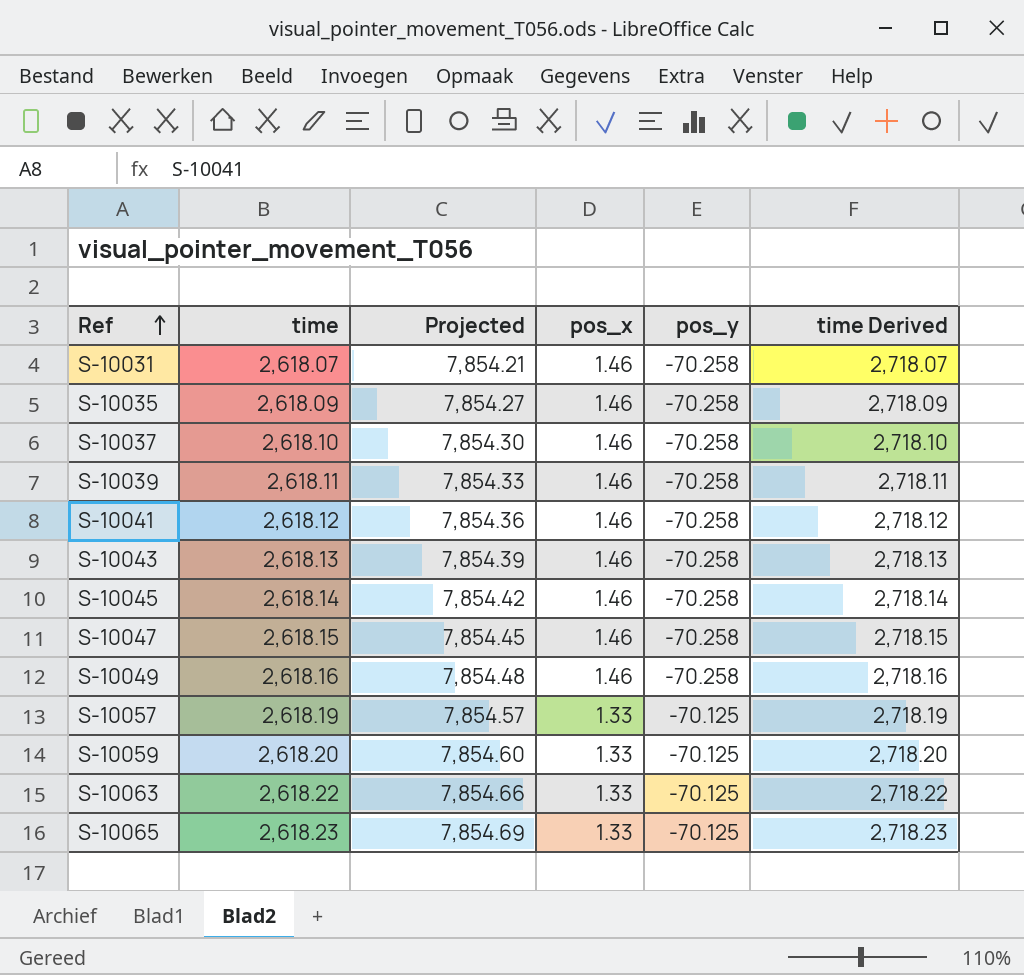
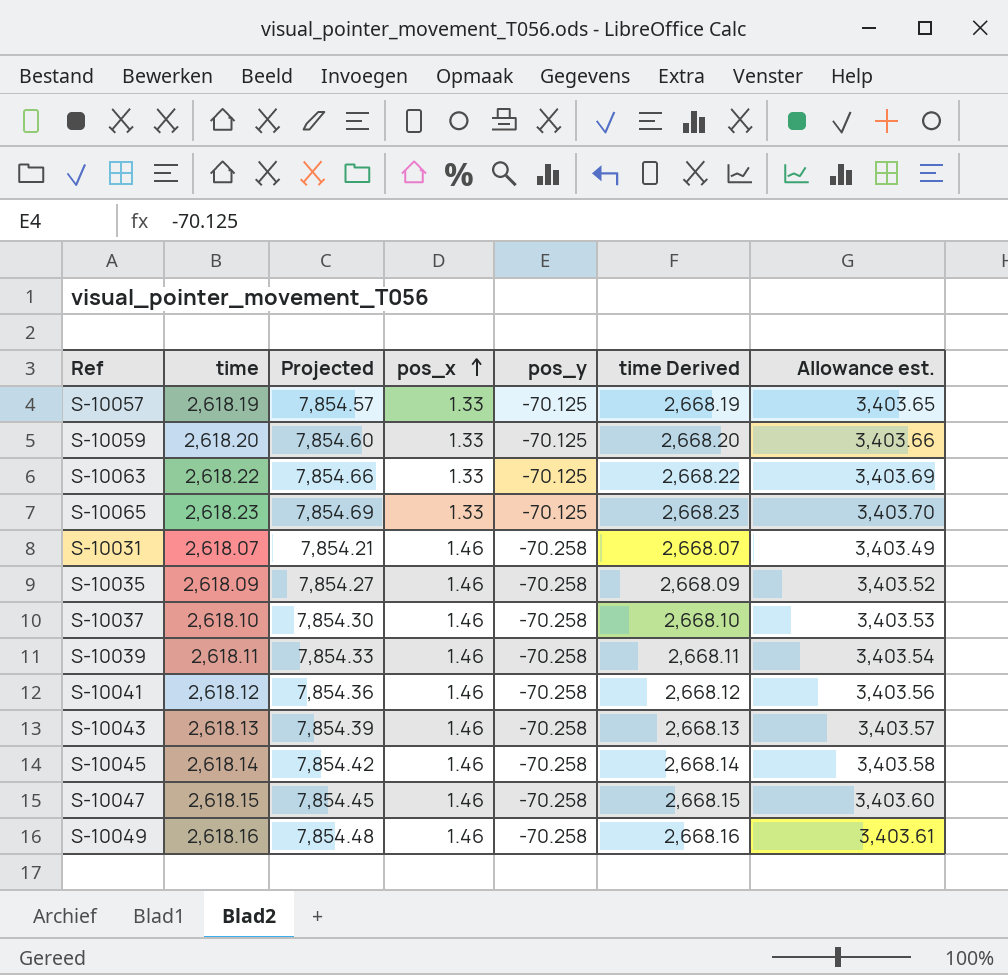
row order: Ref ascending -> pos_x ascending
column time Derived | formula: [time] + 100 -> [time] + 50
column Allowance est. | formula: none -> [time] * 1.3

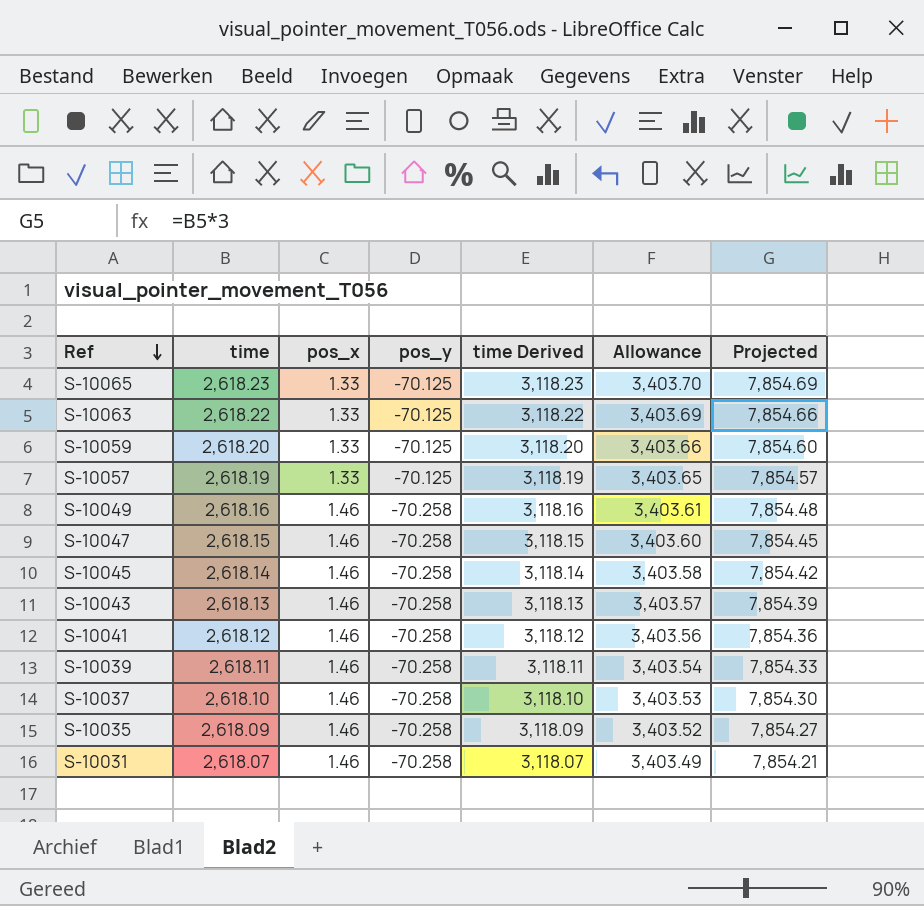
row order: pos_x ascending -> Ref descending
column time Derived | formula: [time] + 50 -> [time] + 500
column name: Allowance est. -> Allowance
column Projected | position: 3 -> 7

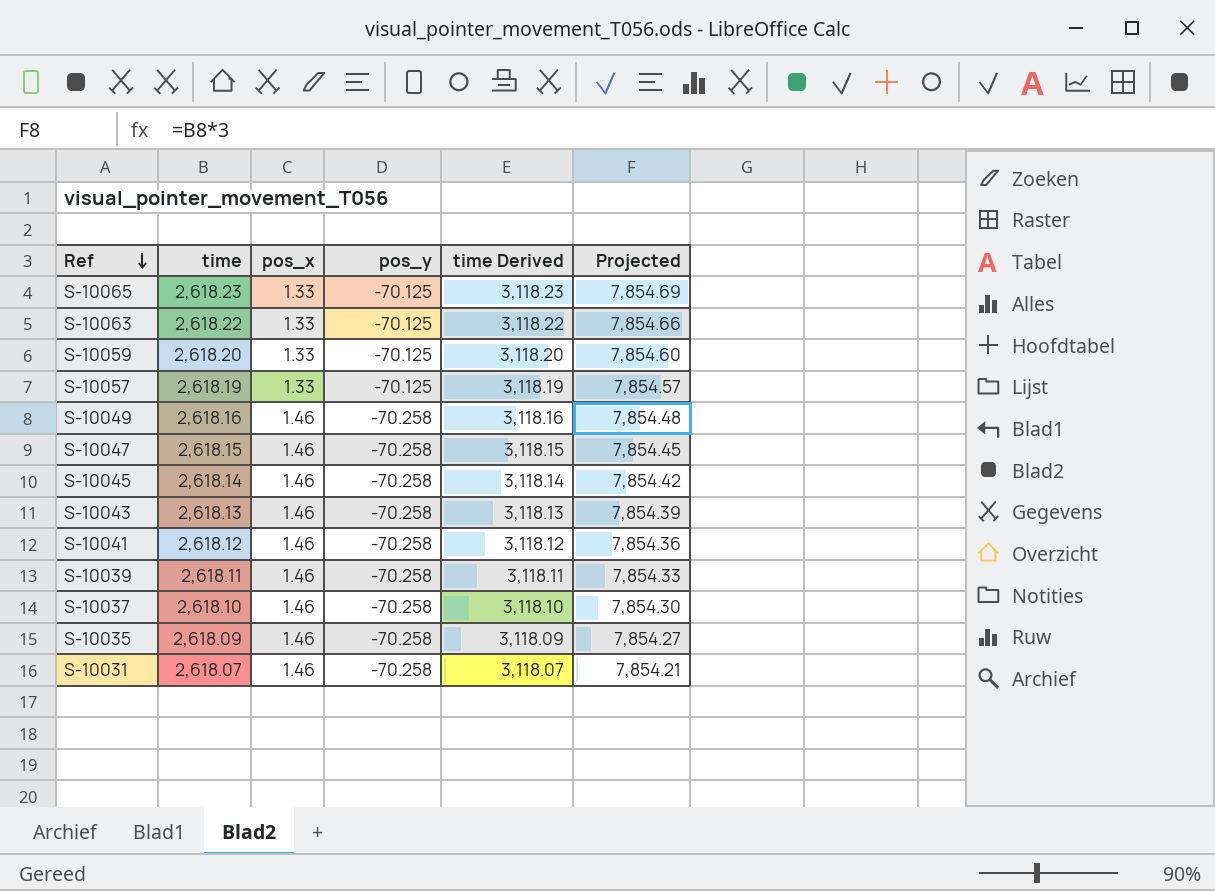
column Allowance | formula: [time] * 1.3 -> none

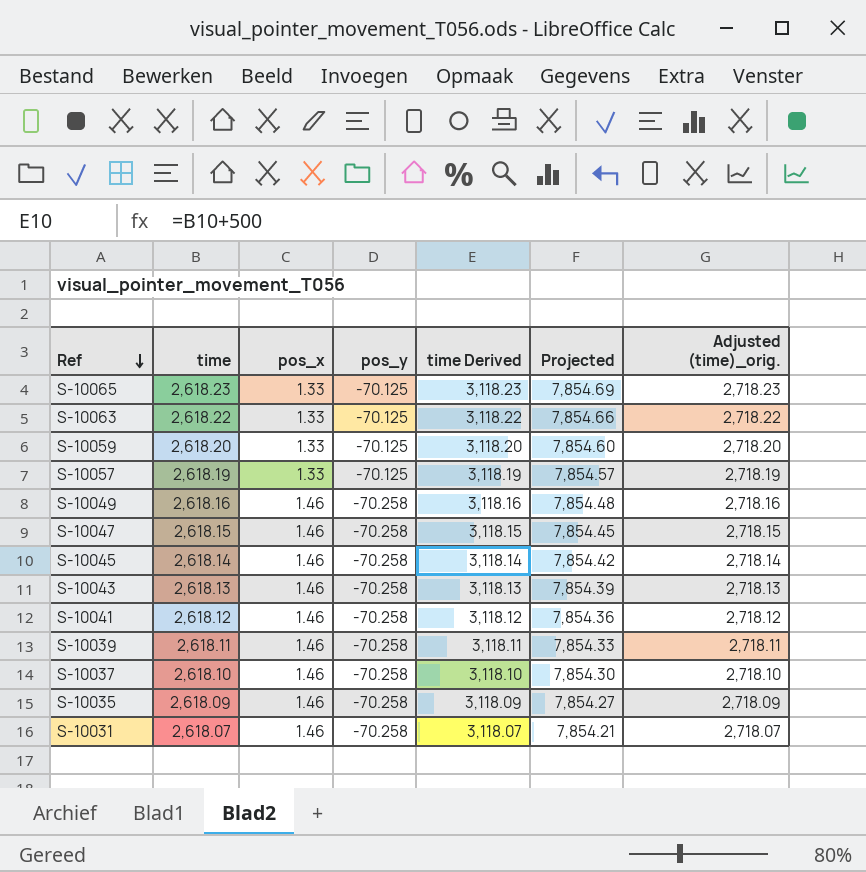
column Adjusted (time)_orig. | formula: none -> [time] + 100

